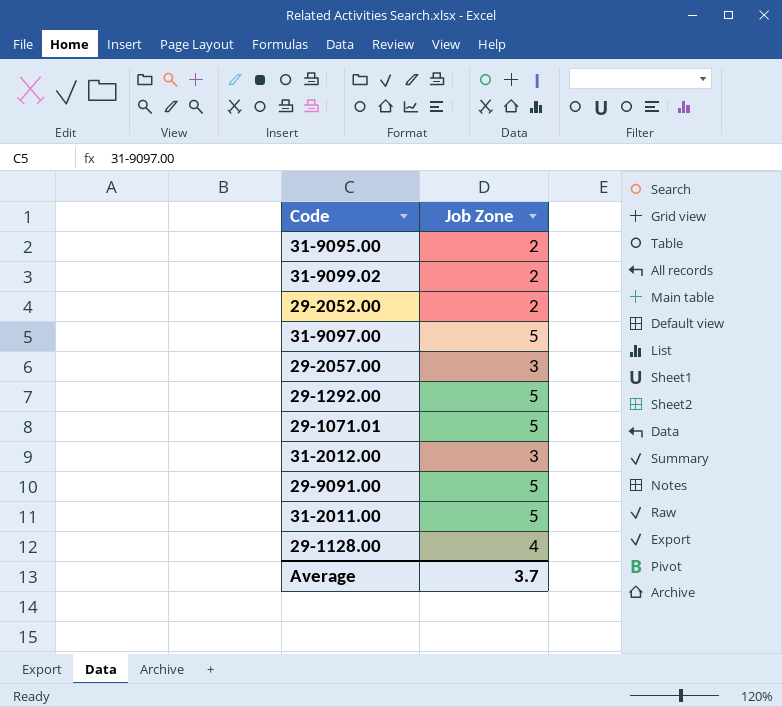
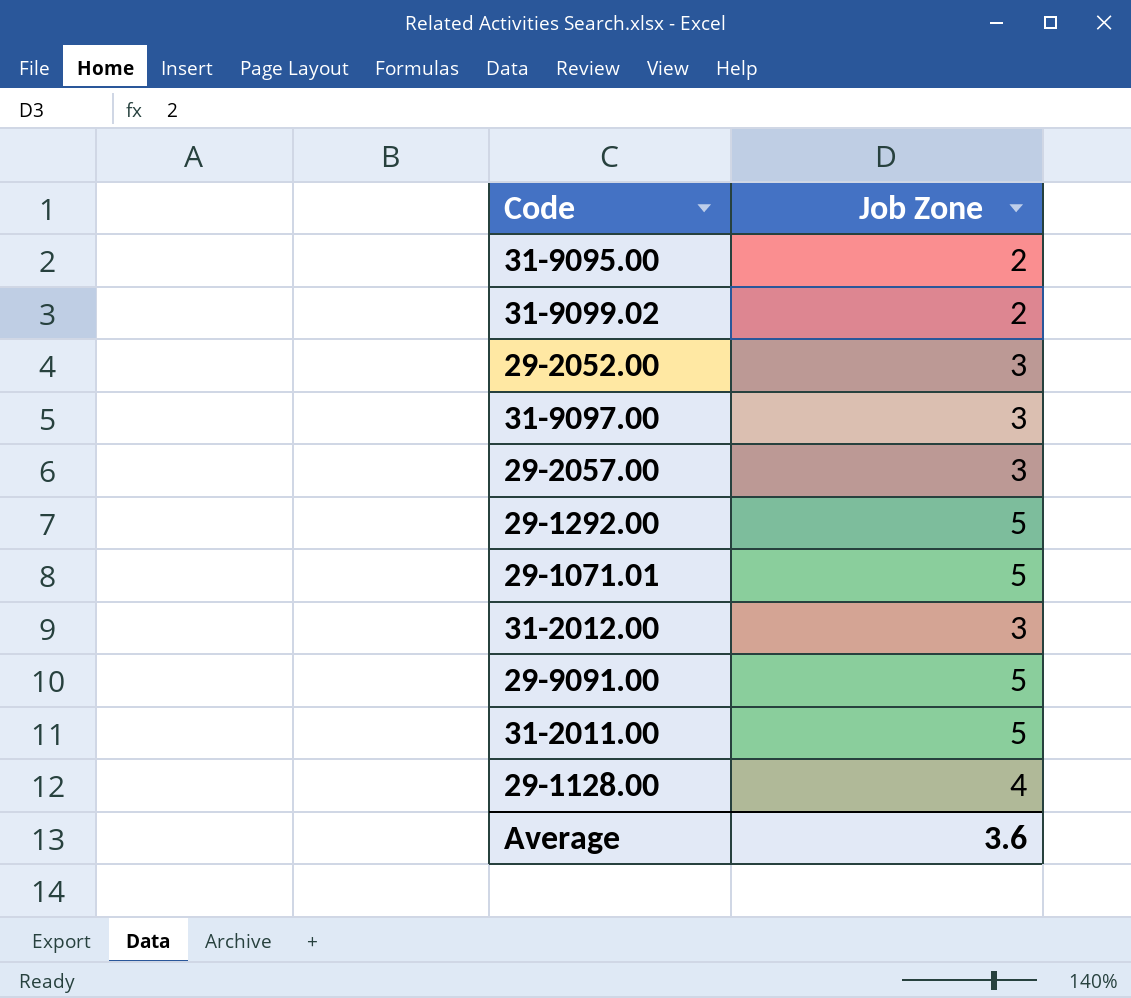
29-2052.00 | Job Zone: 2 -> 3
31-9097.00 | Job Zone: 5 -> 3
Average | Job Zone: 3.7 -> 3.6

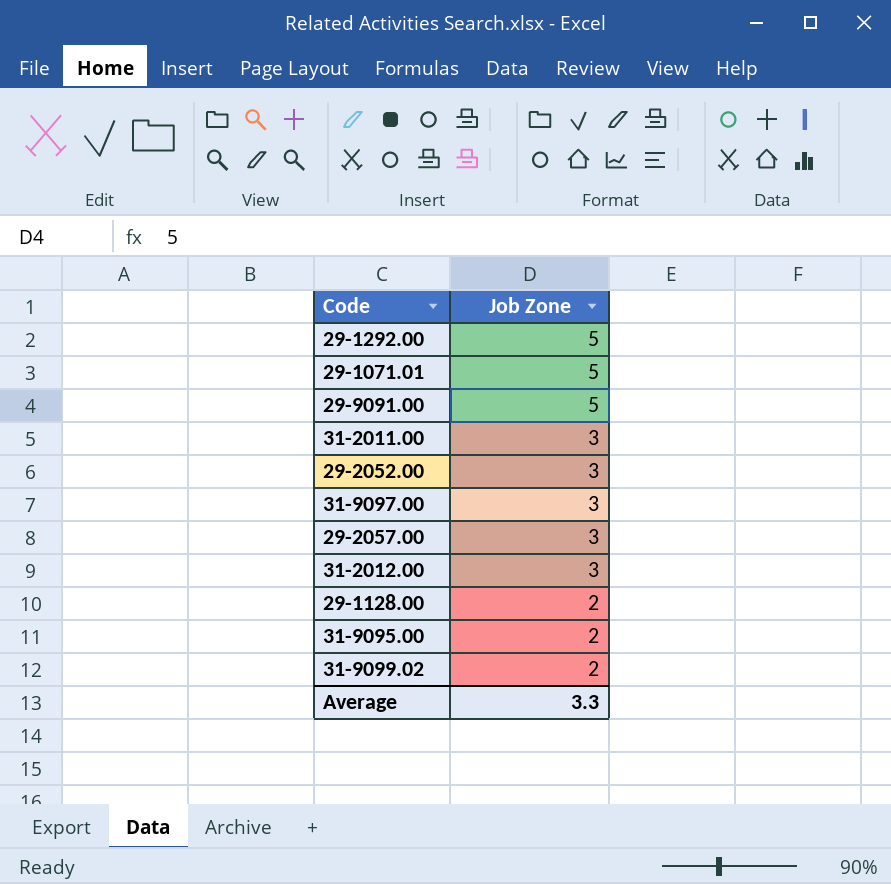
row order: none -> Job Zone descending
31-2011.00 | Job Zone: 5 -> 3
29-1128.00 | Job Zone: 4 -> 2
Average | Job Zone: 3.6 -> 3.3

